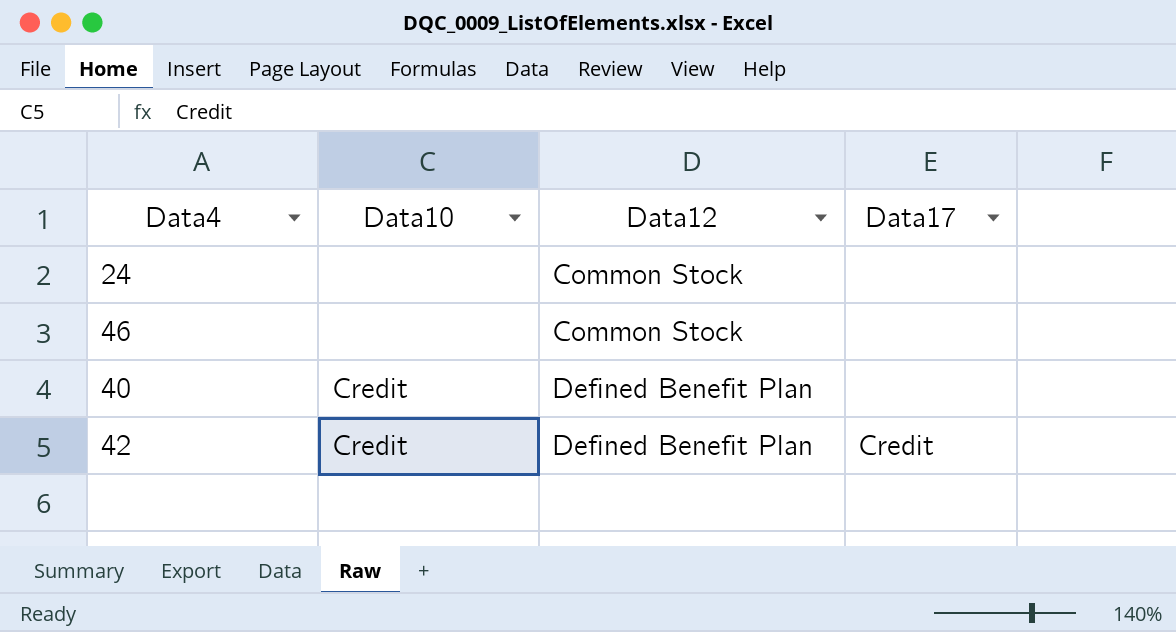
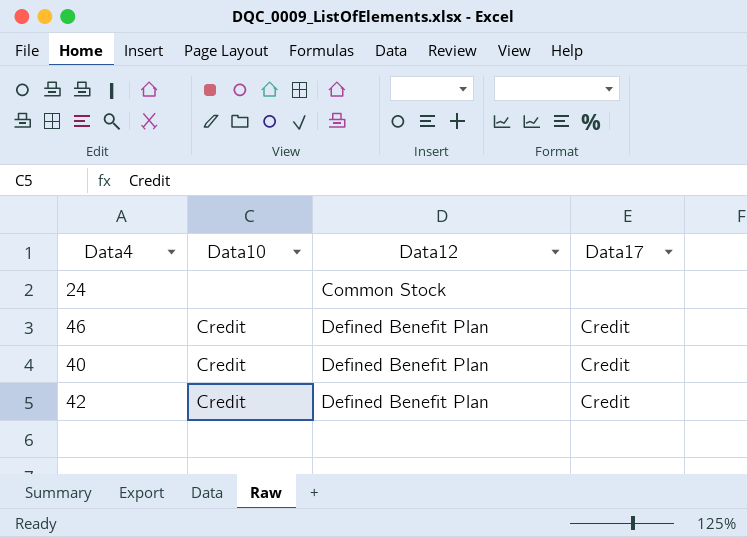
46 | Data10: none -> Credit
46 | Data12: Common Stock -> Defined Benefit Plan
46 | Data17: none -> Credit
40 | Data17: none -> Credit

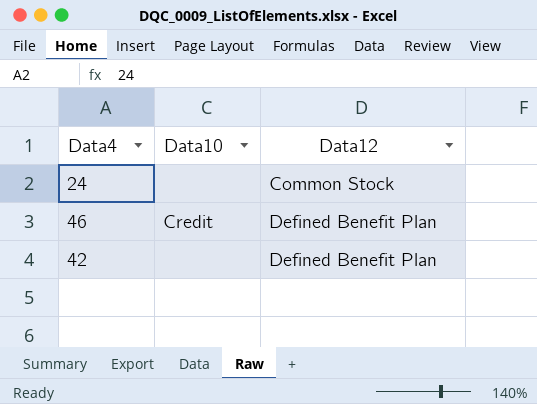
column Data17 | position: 4 -> none
row 40: Credit | Defined Benefit Plan | Credit -> none
42 | Data10: Credit -> none

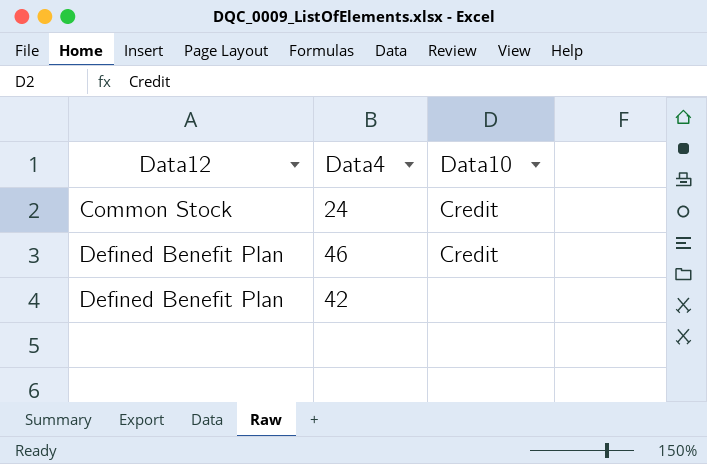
column Data12 | position: 3 -> 1
24 | Data10: none -> Credit

